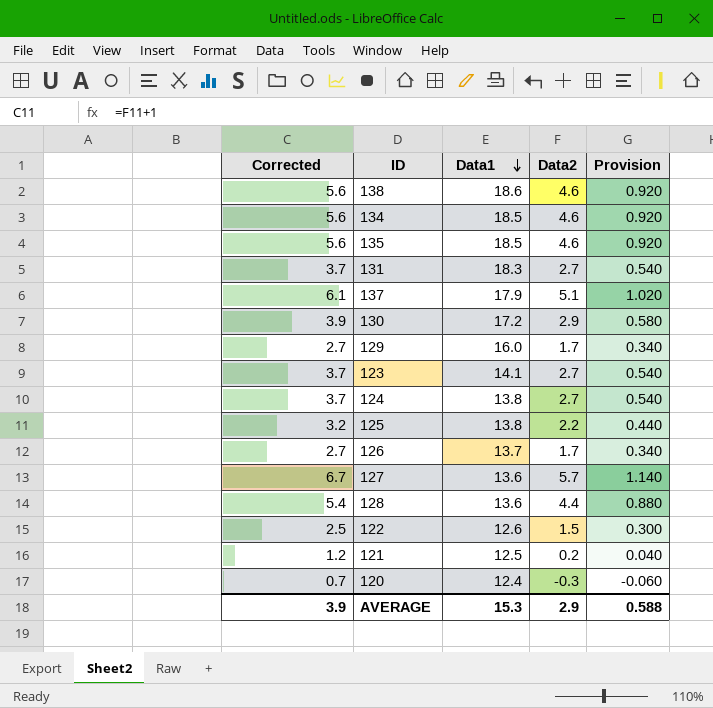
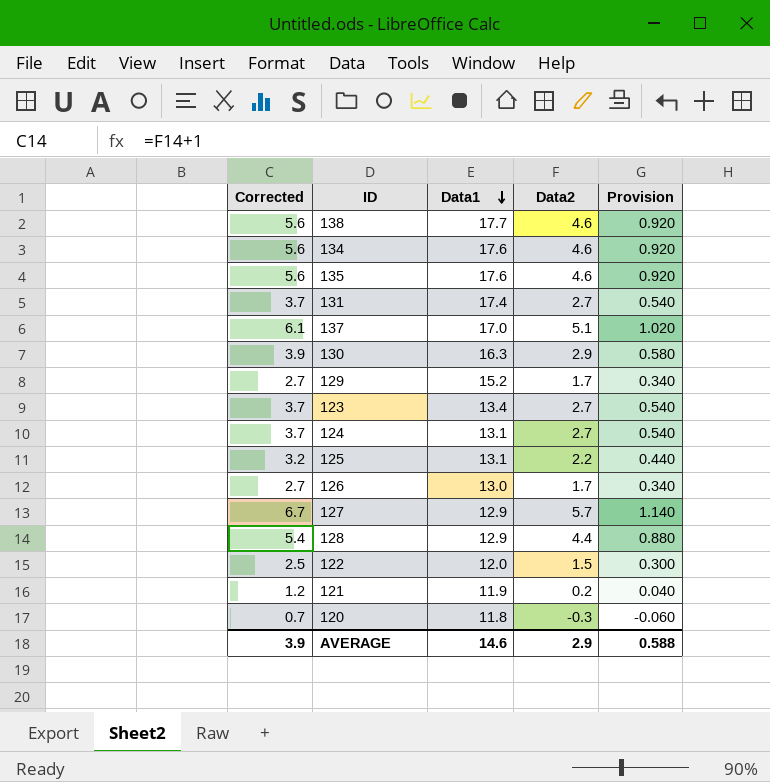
138 | Data1: 18.6 -> 17.7
134 | Data1: 18.5 -> 17.6
135 | Data1: 18.5 -> 17.6
131 | Data1: 18.3 -> 17.4
137 | Data1: 17.9 -> 17.0
130 | Data1: 17.2 -> 16.3
129 | Data1: 16.0 -> 15.2
123 | Data1: 14.1 -> 13.4
124 | Data1: 13.8 -> 13.1
125 | Data1: 13.8 -> 13.1
126 | Data1: 13.7 -> 13.0
127 | Data1: 13.6 -> 12.9
128 | Data1: 13.6 -> 12.9
122 | Data1: 12.6 -> 12.0
121 | Data1: 12.5 -> 11.9
120 | Data1: 12.4 -> 11.8
AVERAGE | Data1: 15.3 -> 14.6

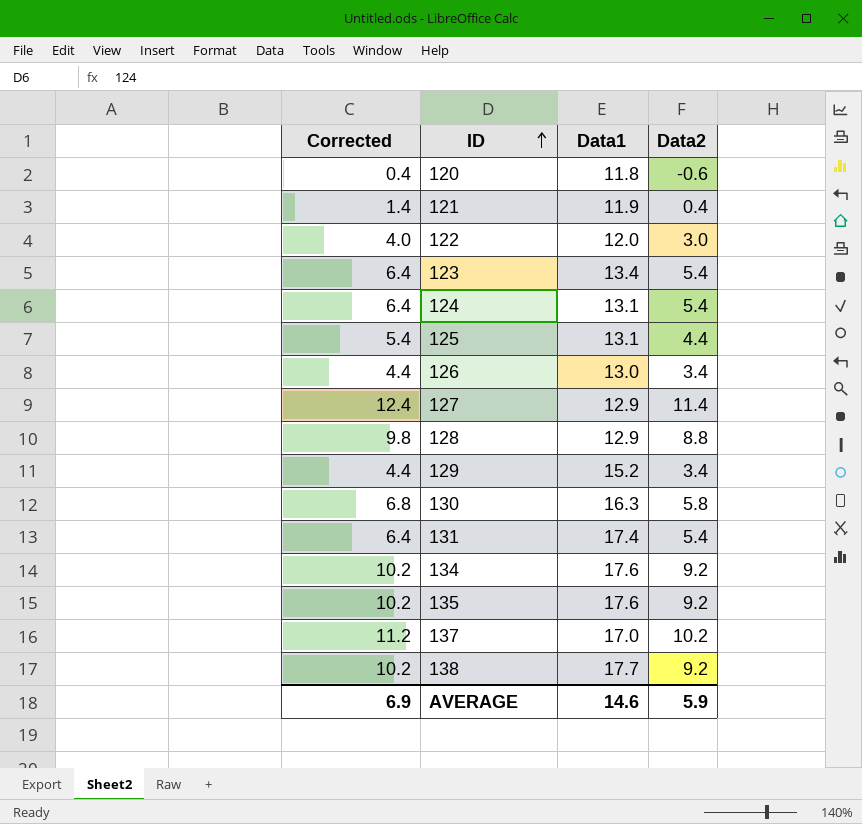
row order: Data1 descending -> ID ascending
column Provision | formula: [Data2] * 0.2 -> none
120 | Corrected: 0.7 -> 0.4
120 | Data2: -0.3 -> -0.6
121 | Corrected: 1.2 -> 1.4
121 | Data2: 0.2 -> 0.4
122 | Corrected: 2.5 -> 4.0
122 | Data2: 1.5 -> 3.0
123 | Corrected: 3.7 -> 6.4
123 | Data2: 2.7 -> 5.4
124 | Corrected: 3.7 -> 6.4
124 | Data2: 2.7 -> 5.4
125 | Corrected: 3.2 -> 5.4
125 | Data2: 2.2 -> 4.4
126 | Corrected: 2.7 -> 4.4
126 | Data2: 1.7 -> 3.4
127 | Corrected: 6.7 -> 12.4
127 | Data2: 5.7 -> 11.4
128 | Corrected: 5.4 -> 9.8
128 | Data2: 4.4 -> 8.8
129 | Corrected: 2.7 -> 4.4
129 | Data2: 1.7 -> 3.4
130 | Corrected: 3.9 -> 6.8
130 | Data2: 2.9 -> 5.8
131 | Corrected: 3.7 -> 6.4
131 | Data2: 2.7 -> 5.4
134 | Corrected: 5.6 -> 10.2
134 | Data2: 4.6 -> 9.2
135 | Corrected: 5.6 -> 10.2
135 | Data2: 4.6 -> 9.2
137 | Corrected: 6.1 -> 11.2
137 | Data2: 5.1 -> 10.2
138 | Corrected: 5.6 -> 10.2
138 | Data2: 4.6 -> 9.2
AVERAGE | Corrected: 3.9 -> 6.9
AVERAGE | Data2: 2.9 -> 5.9

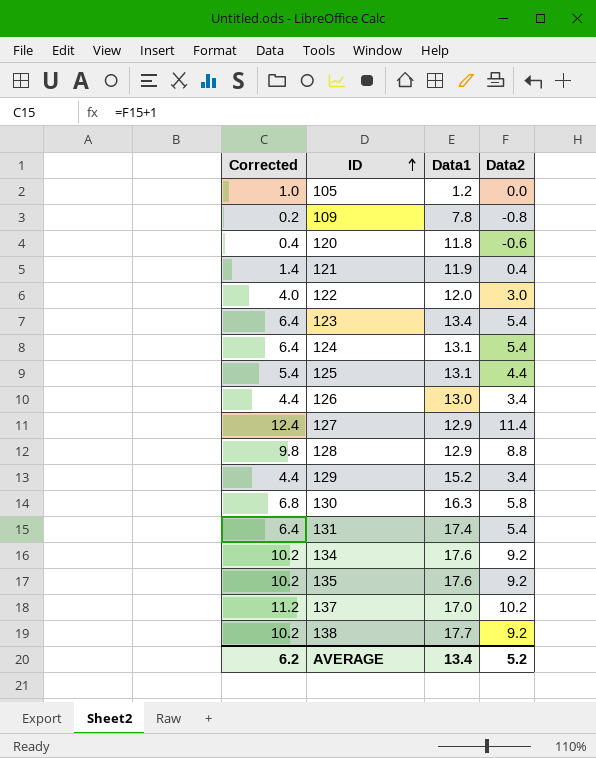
row 105: none -> 1.0 | 1.2 | 0.0
row 109: none -> 0.2 | 7.8 | -0.8
AVERAGE | Corrected: 6.9 -> 6.2
AVERAGE | Data1: 14.6 -> 13.4
AVERAGE | Data2: 5.9 -> 5.2

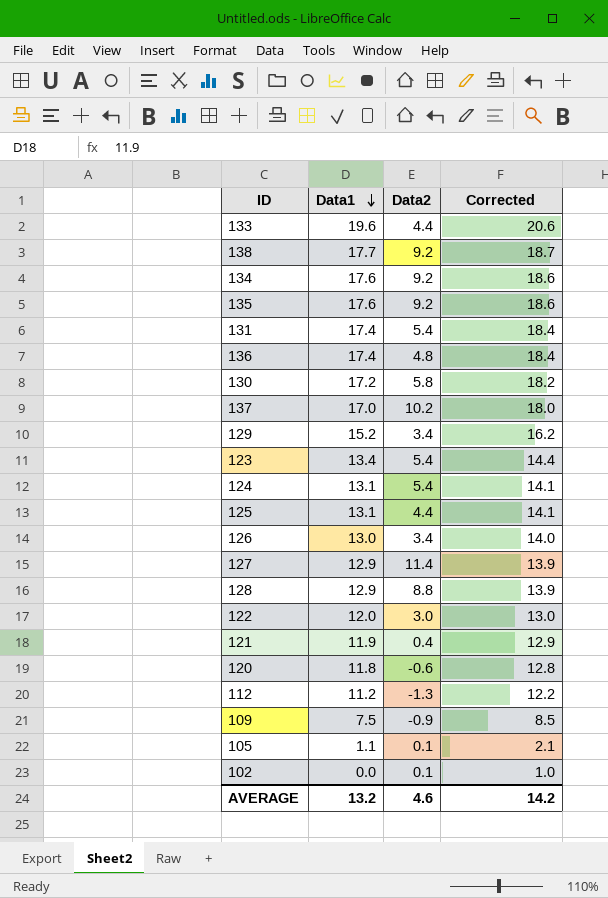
row order: ID ascending -> Data1 descending
column Corrected | formula: [Data2] + 1 -> [Data1] + 1
column Corrected | position: 1 -> 4
row 133: none -> 19.6 | 4.4 | 20.6
row 136: none -> 17.4 | 4.8 | 18.4
130 | Data1: 16.3 -> 17.2
row 112: none -> 11.2 | -1.3 | 12.2
109 | Data1: 7.8 -> 7.5
109 | Data2: -0.8 -> -0.9
105 | Data1: 1.2 -> 1.1
105 | Data2: 0.0 -> 0.1
row 102: none -> 0.0 | 0.1 | 1.0
AVERAGE | Data1: 13.4 -> 13.2
AVERAGE | Data2: 5.2 -> 4.6
AVERAGE | Corrected: 6.2 -> 14.2

